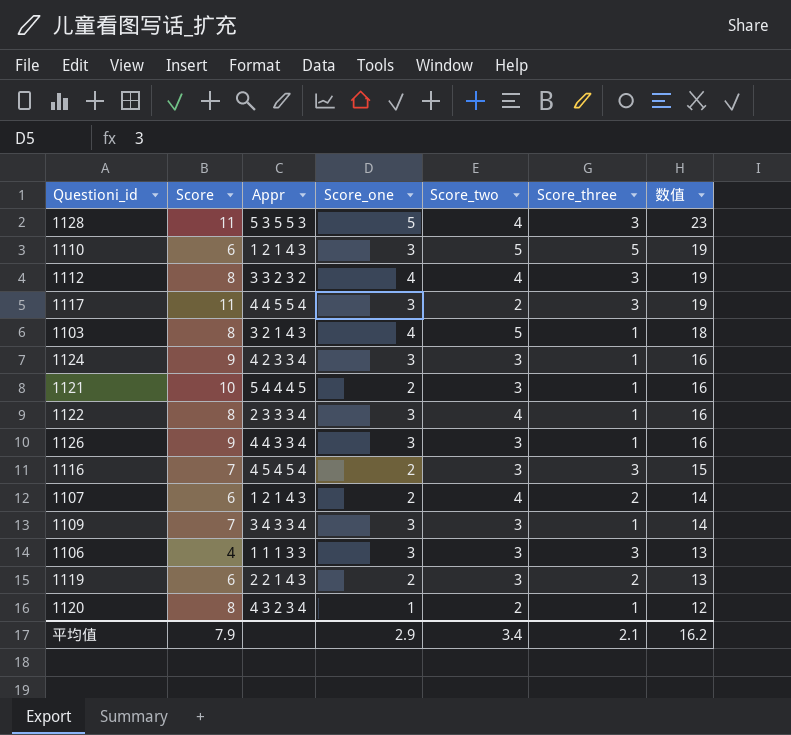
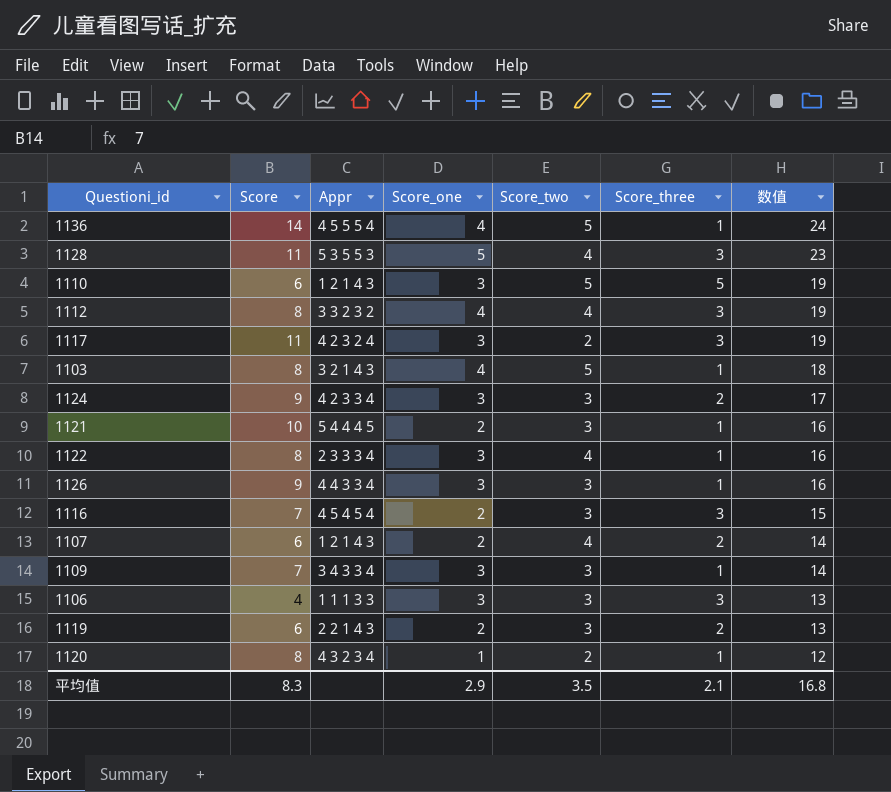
row 1136: none -> 14 | 4 5 5 5 4 | 4 | 5 | 1 | 24
1117 | Appr: 4 4 5 5 4 -> 4 2 3 2 4
1124 | Score_three: 1 -> 2
1124 | 数值: 16 -> 17
平均值 | Score: 7.9 -> 8.3
平均值 | Score_two: 3.4 -> 3.5
平均值 | 数值: 16.2 -> 16.8

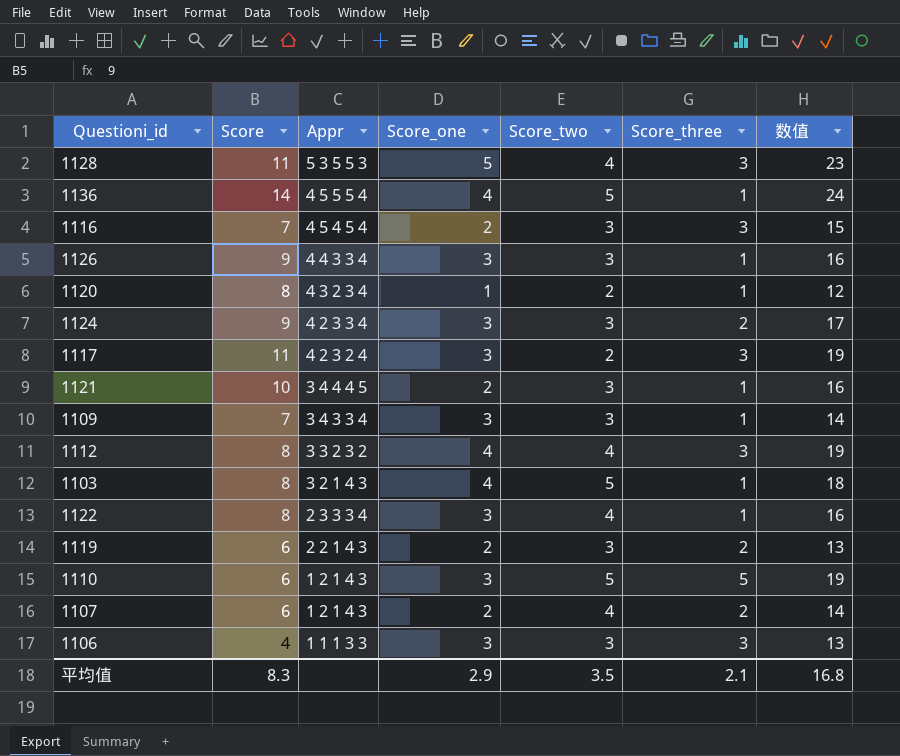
row order: 数值 descending -> Appr descending
1121 | Appr: 5 4 4 4 5 -> 3 4 4 4 5

